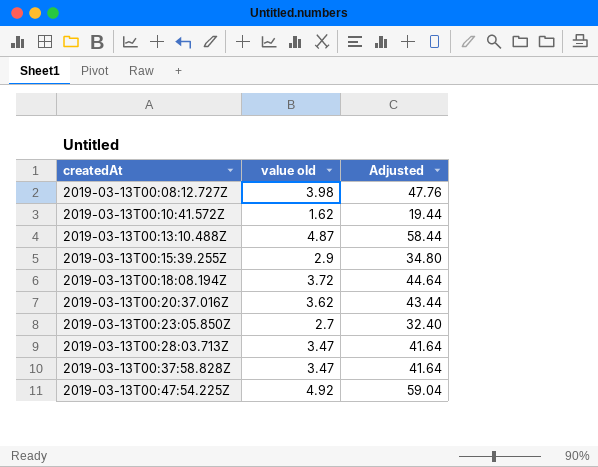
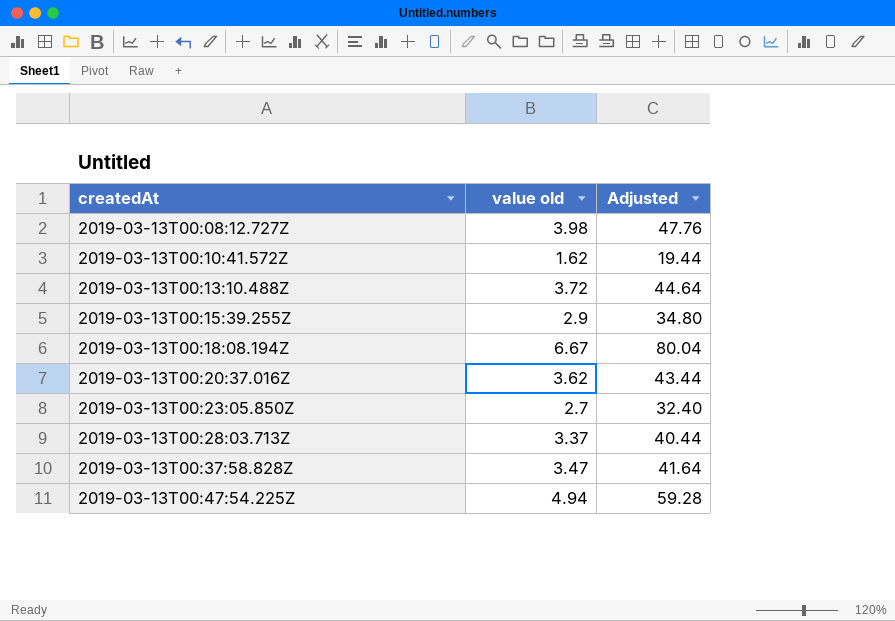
2019-03-13T00:13:10.488Z | value old: 4.87 -> 3.72
2019-03-13T00:13:10.488Z | Adjusted: 58.44 -> 44.64
2019-03-13T00:18:08.194Z | value old: 3.72 -> 6.67
2019-03-13T00:18:08.194Z | Adjusted: 44.64 -> 80.04
2019-03-13T00:28:03.713Z | value old: 3.47 -> 3.37
2019-03-13T00:28:03.713Z | Adjusted: 41.64 -> 40.44
2019-03-13T00:47:54.225Z | value old: 4.92 -> 4.94
2019-03-13T00:47:54.225Z | Adjusted: 59.04 -> 59.28

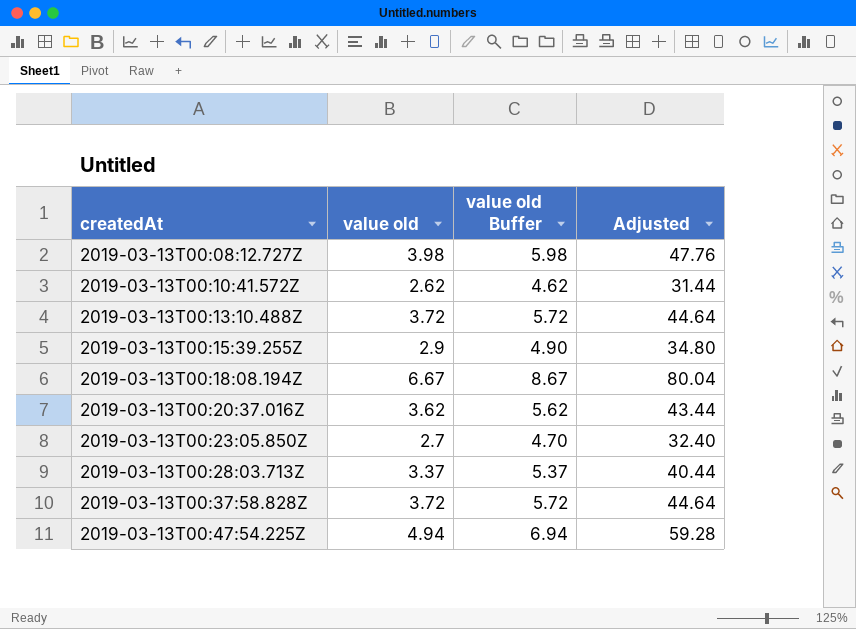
column value old Buffer | formula: none -> [value old] + 2
2019-03-13T00:10:41.572Z | value old: 1.62 -> 2.62
2019-03-13T00:10:41.572Z | Adjusted: 19.44 -> 31.44
2019-03-13T00:37:58.828Z | value old: 3.47 -> 3.72
2019-03-13T00:37:58.828Z | Adjusted: 41.64 -> 44.64

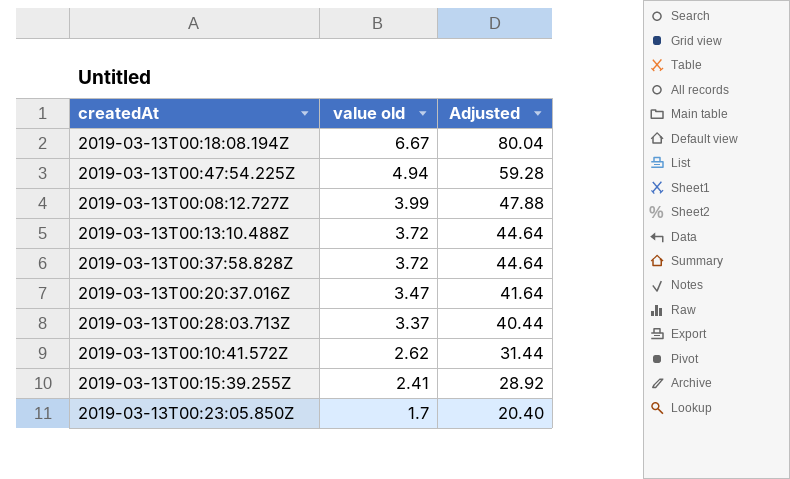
row order: createdAt ascending -> value old descending
column value old Buffer | formula: [value old] + 2 -> none
2019-03-13T00:08:12.727Z | value old: 3.98 -> 3.99
2019-03-13T00:08:12.727Z | Adjusted: 47.76 -> 47.88
2019-03-13T00:20:37.016Z | value old: 3.62 -> 3.47
2019-03-13T00:20:37.016Z | Adjusted: 43.44 -> 41.64
2019-03-13T00:15:39.255Z | value old: 2.9 -> 2.41
2019-03-13T00:15:39.255Z | Adjusted: 34.80 -> 28.92
2019-03-13T00:23:05.850Z | value old: 2.7 -> 1.7
2019-03-13T00:23:05.850Z | Adjusted: 32.40 -> 20.40

